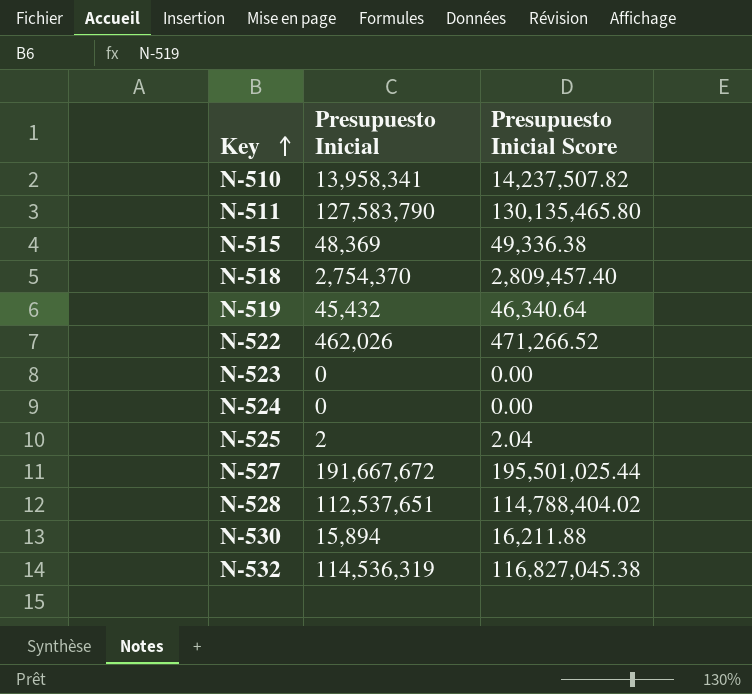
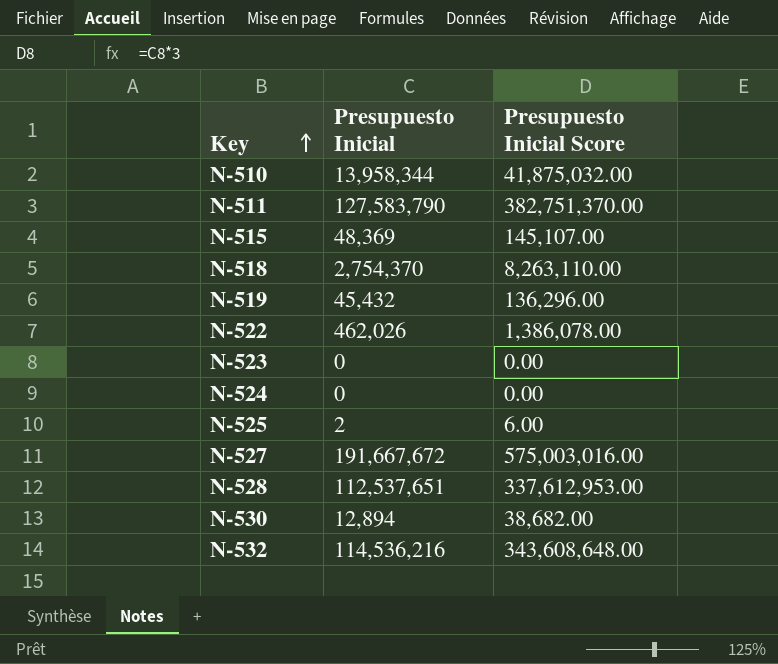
column Presupuesto Inicial Score | formula: [Presupuesto Inicial] * 1.02 -> [Presupuesto Inicial] * 3
N-510 | Presupuesto Inicial: 13,958,341 -> 13,958,344
N-530 | Presupuesto Inicial: 15,894 -> 12,894
N-532 | Presupuesto Inicial: 114,536,319 -> 114,536,216

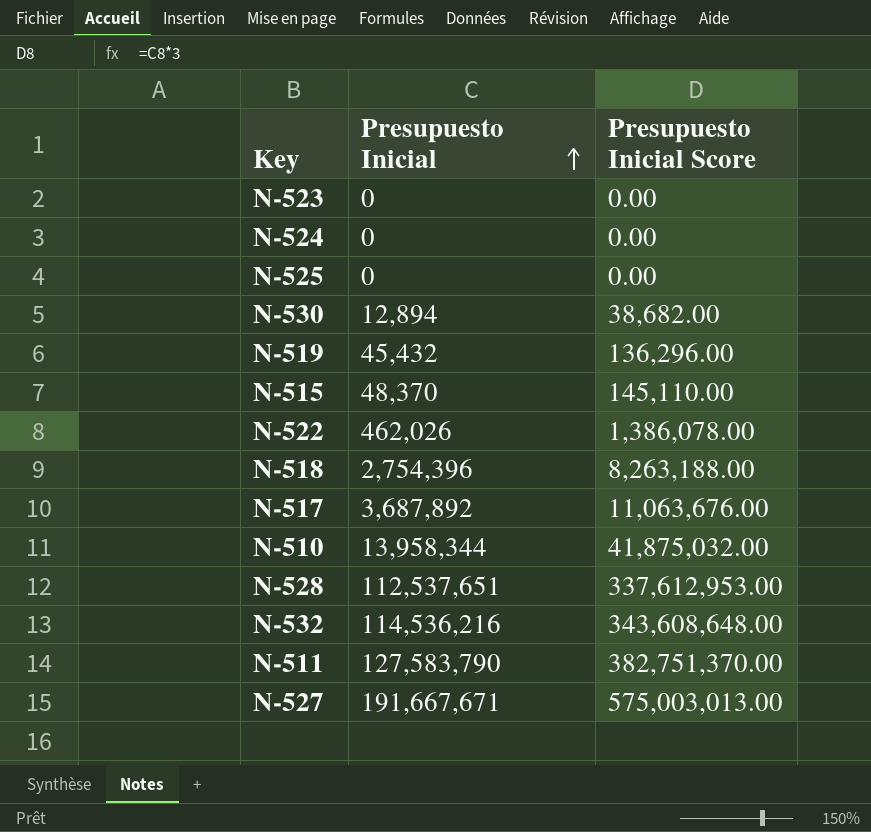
row order: Key ascending -> Presupuesto Inicial ascending
N-525 | Presupuesto Inicial: 2 -> 0
N-525 | Presupuesto Inicial Score: 6.00 -> 0.00
N-515 | Presupuesto Inicial: 48,369 -> 48,370
N-515 | Presupuesto Inicial Score: 145,107.00 -> 145,110.00
N-518 | Presupuesto Inicial: 2,754,370 -> 2,754,396
N-518 | Presupuesto Inicial Score: 8,263,110.00 -> 8,263,188.00
row N-517: none -> 3,687,892 | 11,063,676.00
N-527 | Presupuesto Inicial: 191,667,672 -> 191,667,671
N-527 | Presupuesto Inicial Score: 575,003,016.00 -> 575,003,013.00

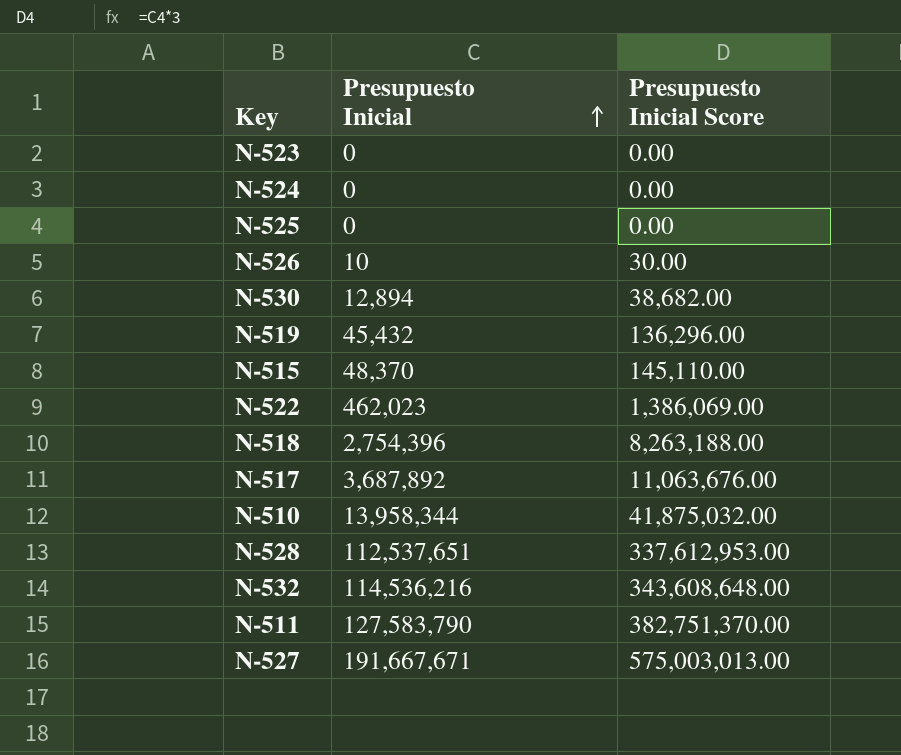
row N-526: none -> 10 | 30.00
N-522 | Presupuesto Inicial: 462,026 -> 462,023
N-522 | Presupuesto Inicial Score: 1,386,078.00 -> 1,386,069.00

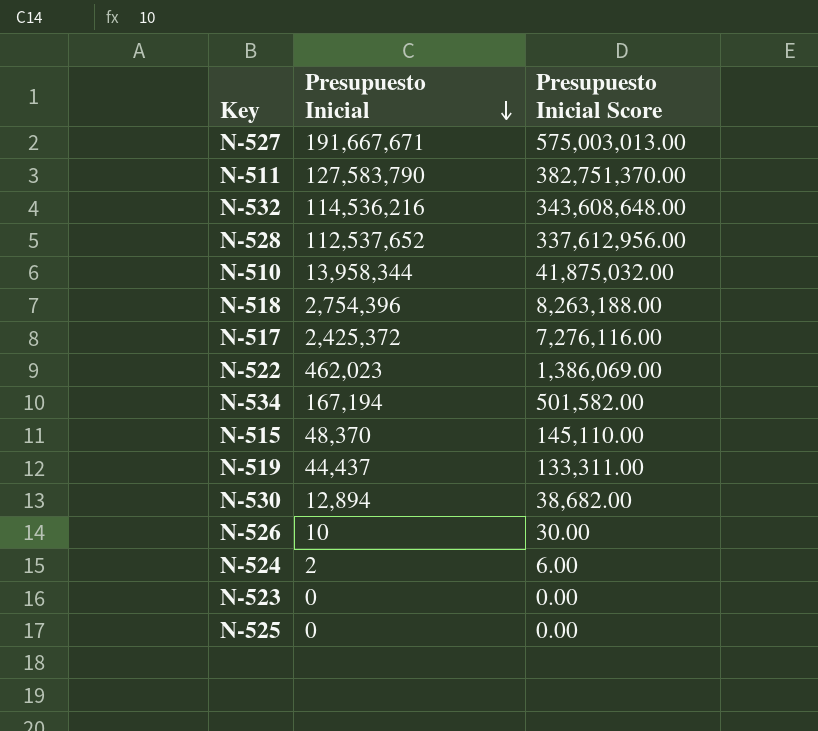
row order: Presupuesto Inicial ascending -> Presupuesto Inicial descending
N-528 | Presupuesto Inicial: 112,537,651 -> 112,537,652
N-528 | Presupuesto Inicial Score: 337,612,953.00 -> 337,612,956.00
N-517 | Presupuesto Inicial: 3,687,892 -> 2,425,372
N-517 | Presupuesto Inicial Score: 11,063,676.00 -> 7,276,116.00
row N-534: none -> 167,194 | 501,582.00
N-519 | Presupuesto Inicial: 45,432 -> 44,437
N-519 | Presupuesto Inicial Score: 136,296.00 -> 133,311.00
N-524 | Presupuesto Inicial: 0 -> 2
N-524 | Presupuesto Inicial Score: 0.00 -> 6.00

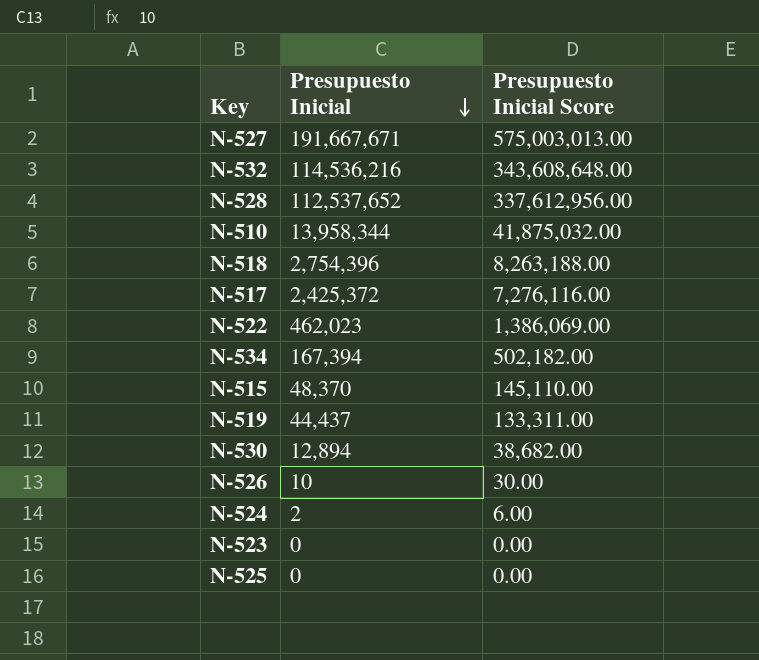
row N-511: 127,583,790 | 382,751,370.00 -> none
N-534 | Presupuesto Inicial: 167,194 -> 167,394
N-534 | Presupuesto Inicial Score: 501,582.00 -> 502,182.00

